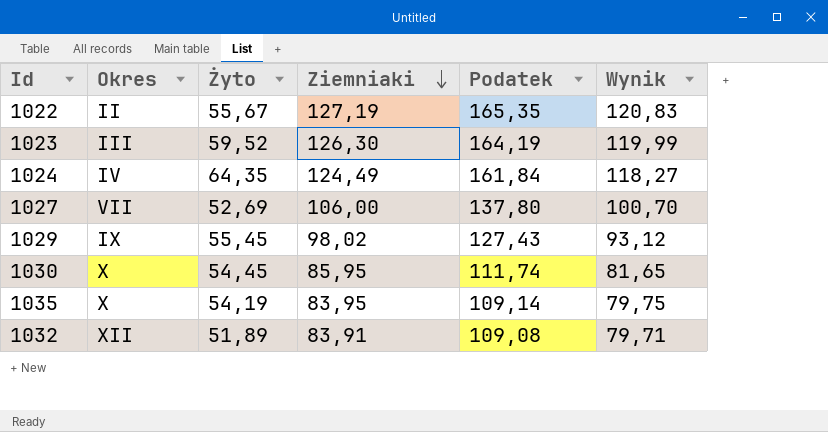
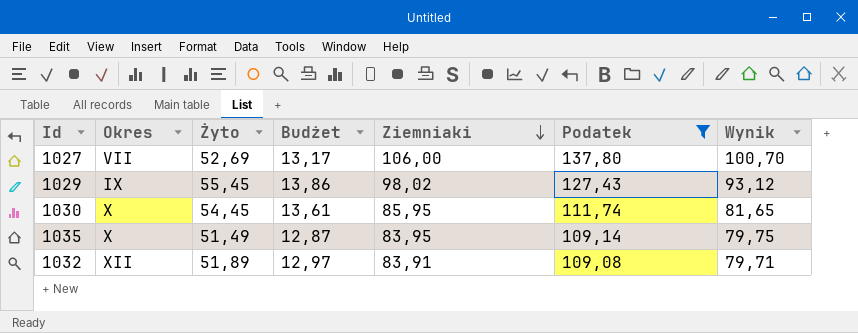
filter: none -> Podatek <= 137,80
column Budżet | formula: none -> [Żyto] * 0,25
1035 | Żyto: 54,19 -> 51,49

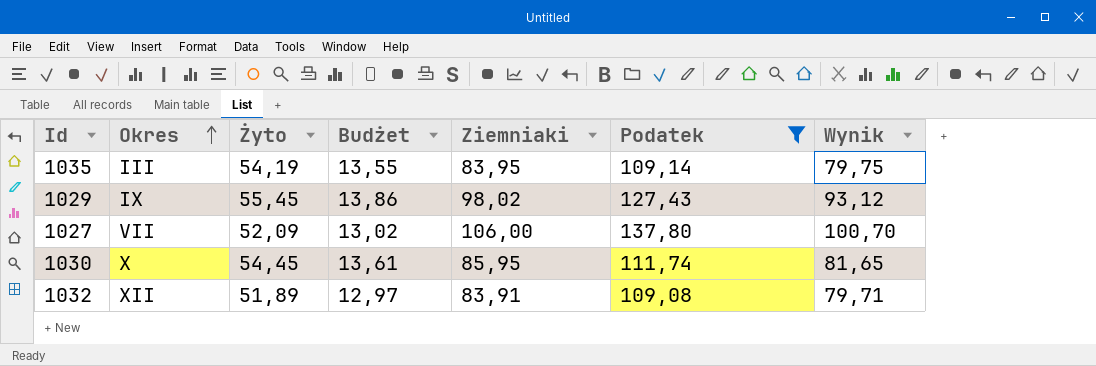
row order: Ziemniaki descending -> Okres ascending
1035 | Okres: X -> III
1035 | Żyto: 51,49 -> 54,19
1035 | Budżet: 12,87 -> 13,55
1027 | Żyto: 52,69 -> 52,09
1027 | Budżet: 13,17 -> 13,02

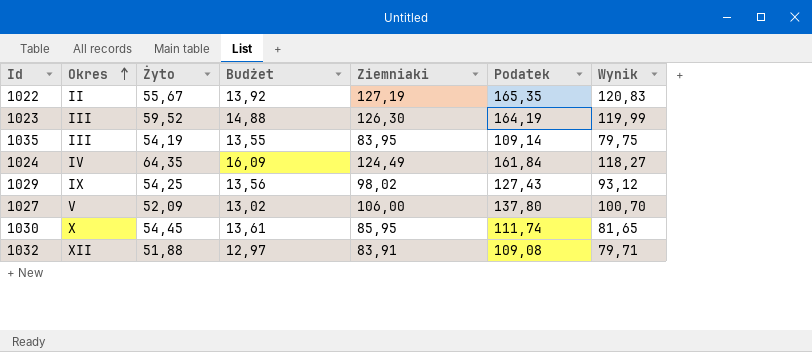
filter: Podatek <= 137,80 -> none
1029 | Żyto: 55,45 -> 54,25
1029 | Budżet: 13,86 -> 13,56
1027 | Okres: VII -> V
1032 | Żyto: 51,89 -> 51,88

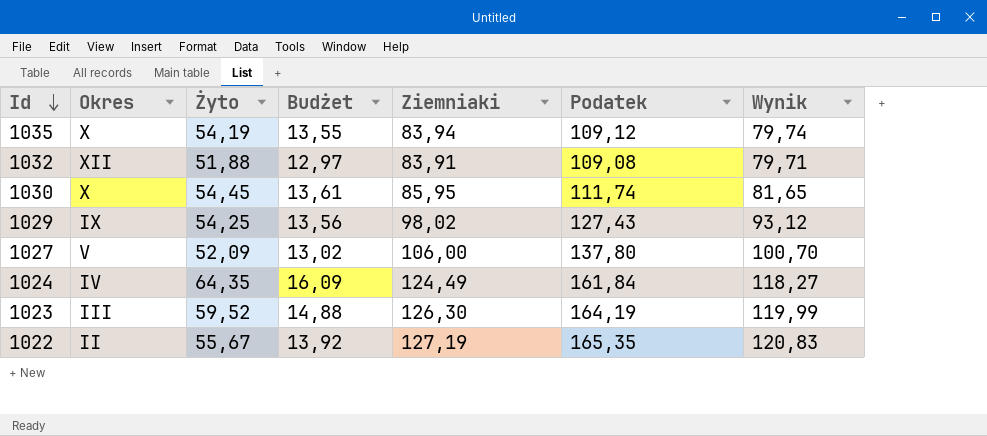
row order: Okres ascending -> Id descending
1035 | Okres: III -> X
1035 | Ziemniaki: 83,95 -> 83,94
1035 | Podatek: 109,14 -> 109,12
1035 | Wynik: 79,75 -> 79,74

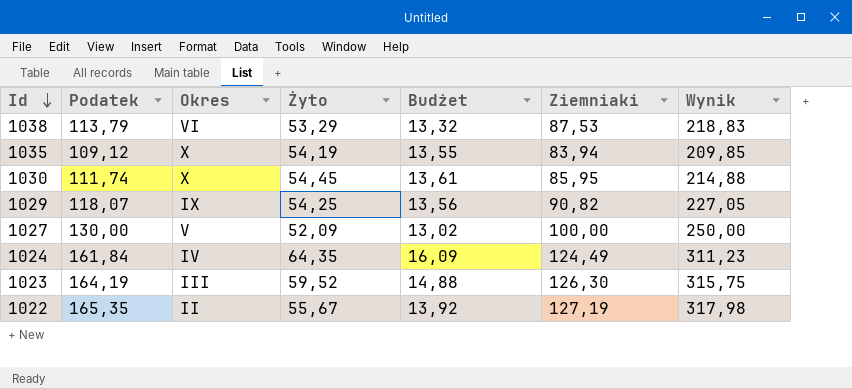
column Podatek | position: 6 -> 2
column Wynik | formula: [Ziemniaki] * 0,95 -> [Ziemniaki] * 2,5
row 1032: XII | 51,88 | 12,97 | 83,91 | 109,08 | 79,71 -> none
row 1038: none -> 113,79 | VI | 53,29 | 13,32 | 87,53 | 218,83
1029 | Podatek: 127,43 -> 118,07
1029 | Ziemniaki: 98,02 -> 90,82
1027 | Podatek: 137,80 -> 130,00
1027 | Ziemniaki: 106,00 -> 100,00

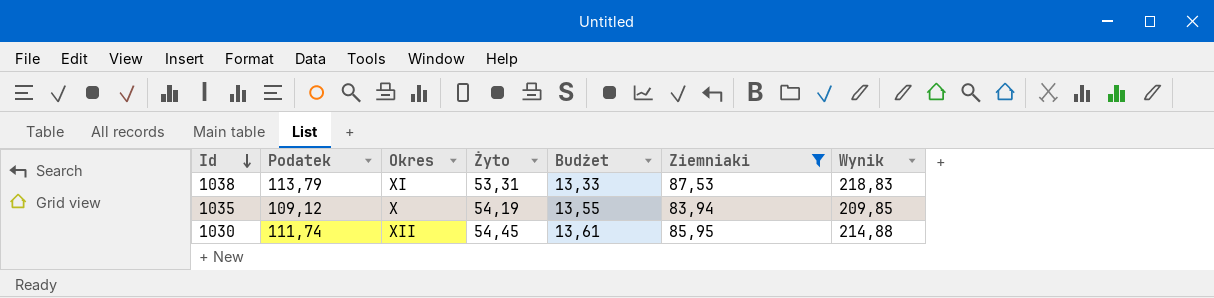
filter: none -> Ziemniaki <= 87,53
1038 | Okres: VI -> XI
1038 | Żyto: 53,29 -> 53,31
1038 | Budżet: 13,32 -> 13,33
1030 | Okres: X -> XII

